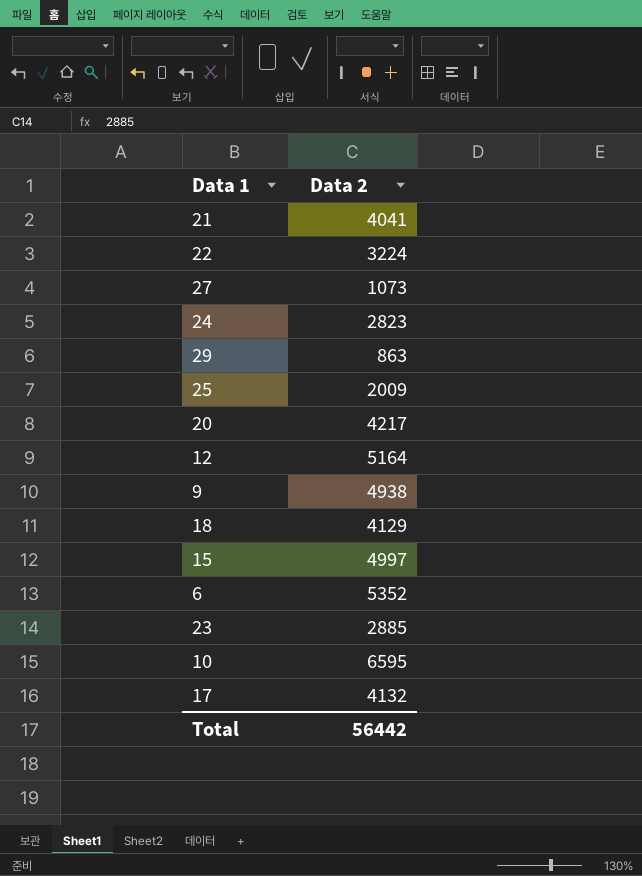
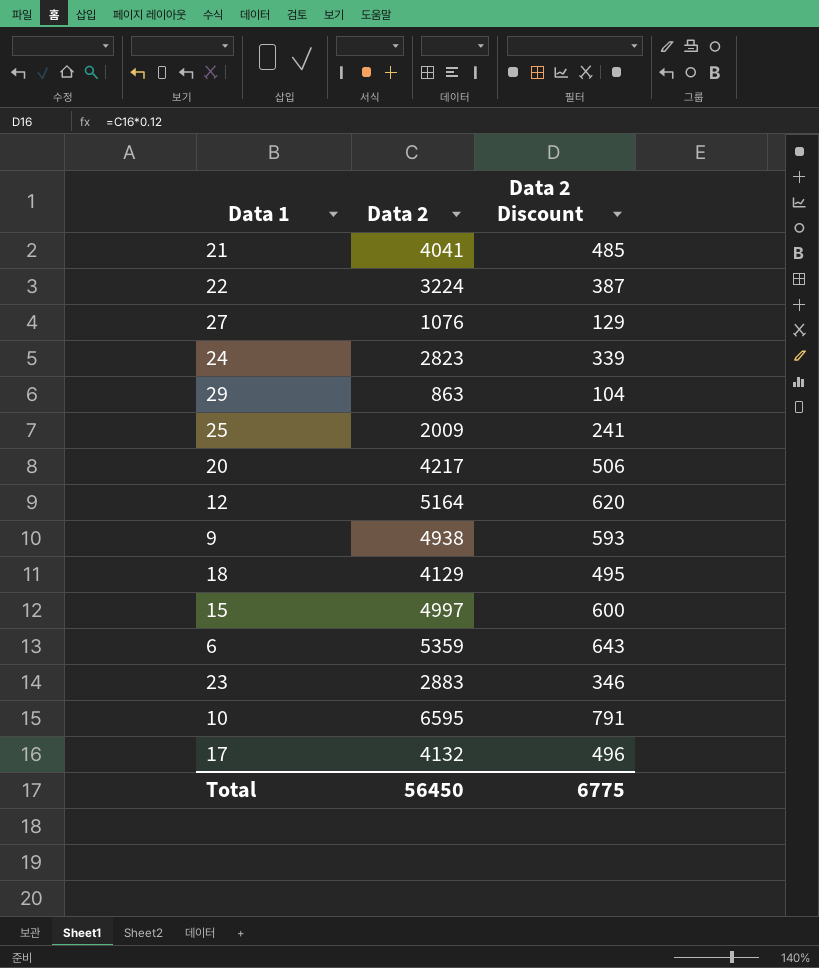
column Data 2 Discount | formula: none -> [Data 2] * 0.12
27 | Data 2: 1073 -> 1076
6 | Data 2: 5352 -> 5359
23 | Data 2: 2885 -> 2883
Total | Data 2: 56442 -> 56450

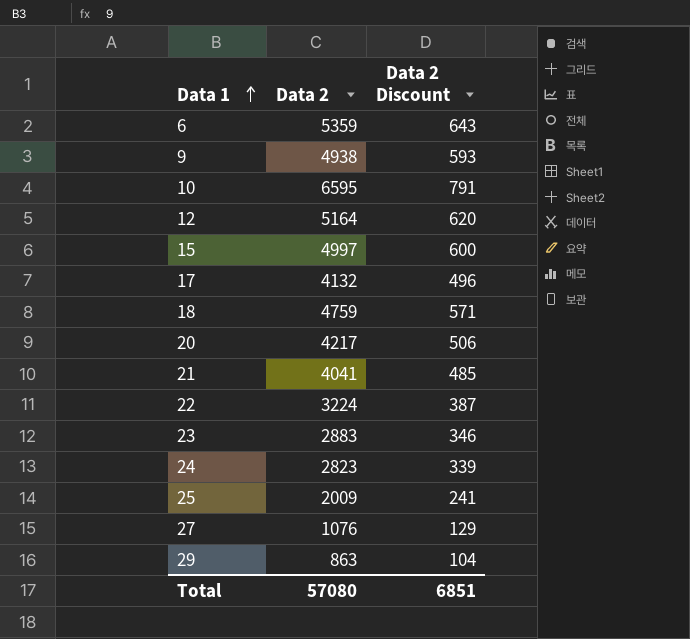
row order: none -> Data 1 ascending
18 | Data 2: 4129 -> 4759
18 | Data 2 Discount: 495 -> 571
Total | Data 2: 56450 -> 57080
Total | Data 2 Discount: 6775 -> 6851

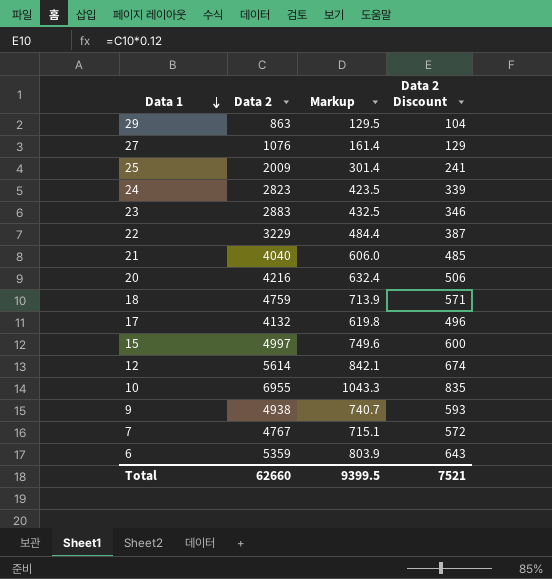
row order: Data 1 ascending -> Data 1 descending
column Markup | formula: none -> [Data 2] * 0.15
22 | Data 2: 3224 -> 3229
21 | Data 2: 4041 -> 4040
20 | Data 2: 4217 -> 4216
12 | Data 2: 5164 -> 5614
12 | Data 2 Discount: 620 -> 674
10 | Data 2: 6595 -> 6955
10 | Data 2 Discount: 791 -> 835
row 7: none -> 4767 | 715.1 | 572
Total | Data 2: 57080 -> 62660
Total | Data 2 Discount: 6851 -> 7521

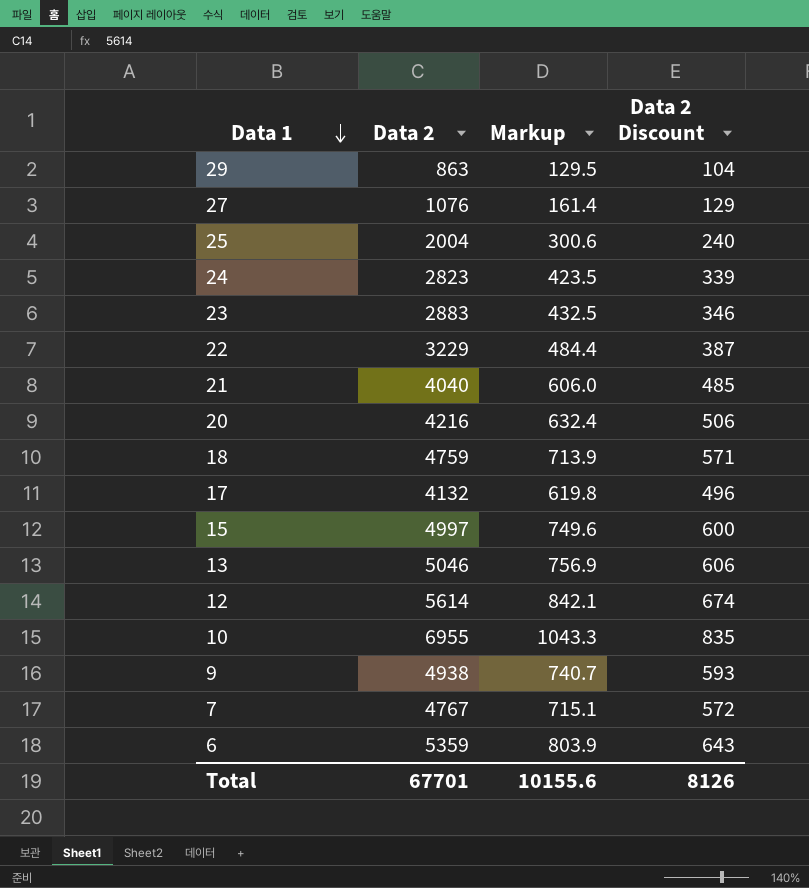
25 | Data 2: 2009 -> 2004
25 | Markup: 301.4 -> 300.6
25 | Data 2 Discount: 241 -> 240
row 13: none -> 5046 | 756.9 | 606
Total | Data 2: 62660 -> 67701
Total | Markup: 9399.5 -> 10155.6
Total | Data 2 Discount: 7521 -> 8126

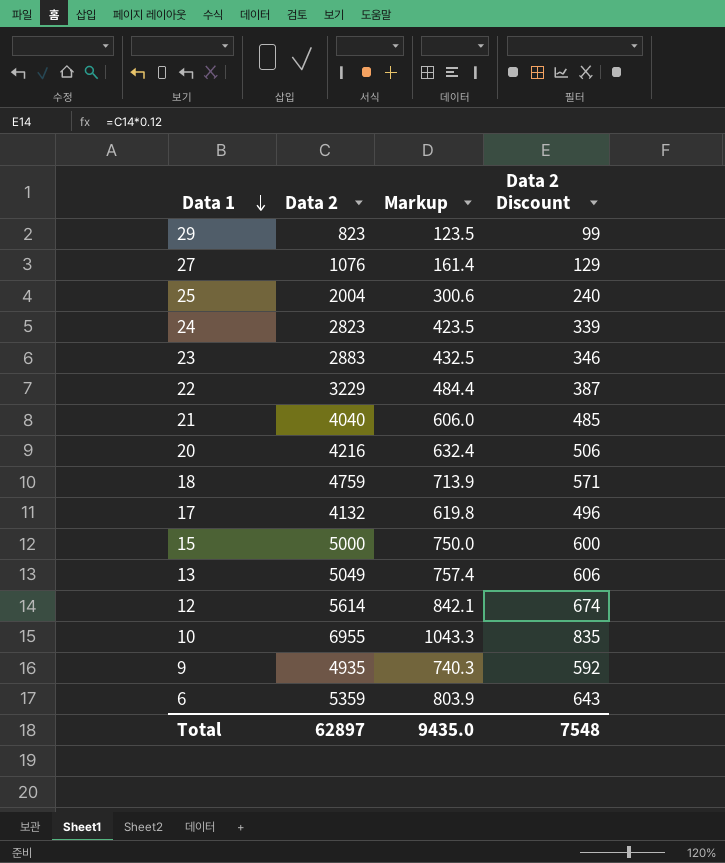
row 7: 4767 | 715.1 | 572 -> none
29 | Data 2: 863 -> 823
29 | Markup: 129.5 -> 123.5
29 | Data 2 Discount: 104 -> 99
15 | Data 2: 4997 -> 5000
15 | Markup: 749.6 -> 750.0
13 | Data 2: 5046 -> 5049
13 | Markup: 756.9 -> 757.4
9 | Data 2: 4938 -> 4935
9 | Markup: 740.7 -> 740.3
9 | Data 2 Discount: 593 -> 592
Total | Data 2: 67701 -> 62897
Total | Markup: 10155.6 -> 9435.0
Total | Data 2 Discount: 8126 -> 7548

